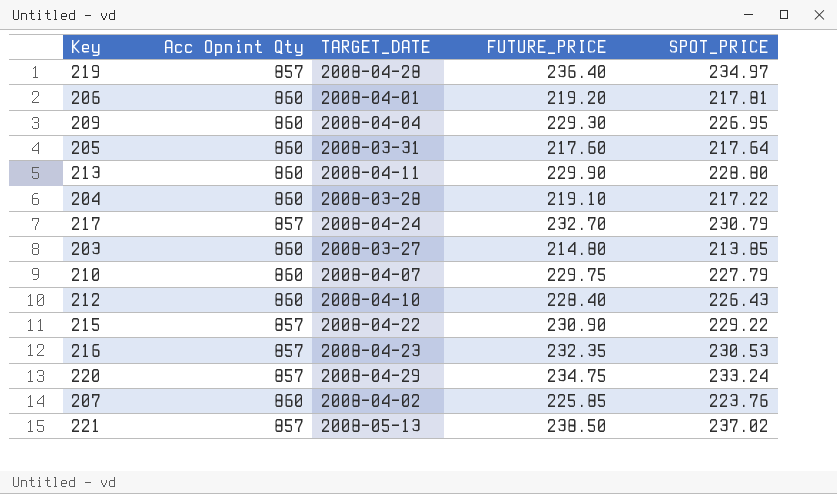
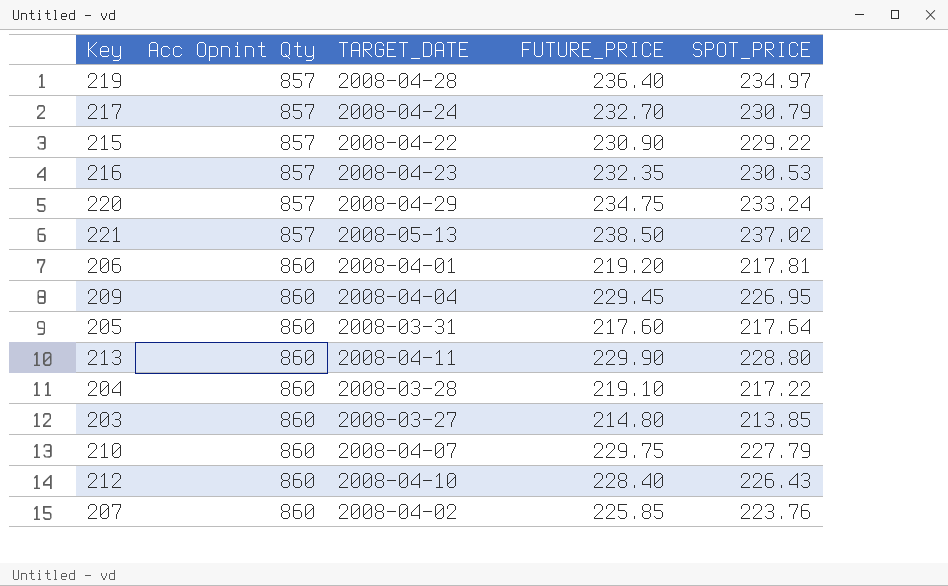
row order: none -> Acc Opnint Qty ascending
209 | FUTURE_PRICE: 229.30 -> 229.45

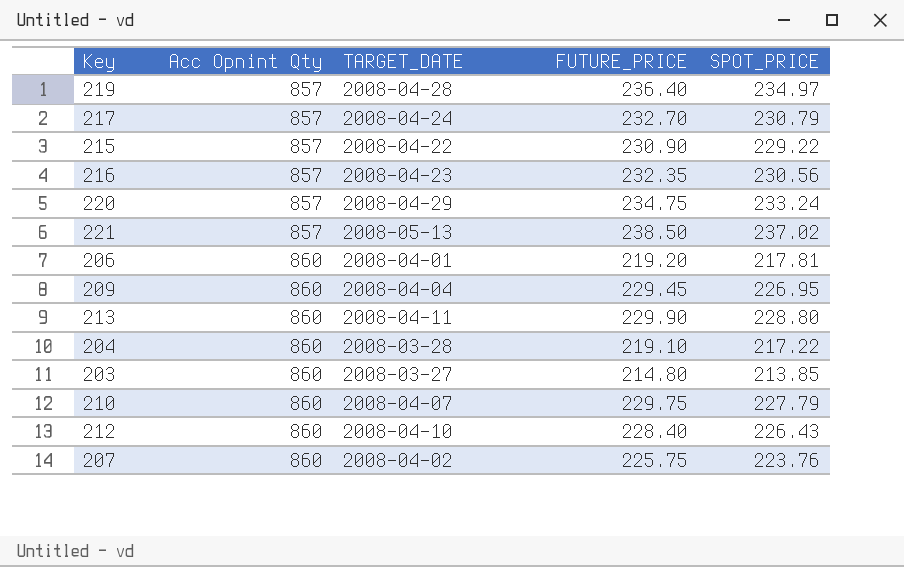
row 205: 860 | 2008-03-31 | 217.60 | 217.64 -> none
216 | SPOT_PRICE: 230.53 -> 230.56
207 | FUTURE_PRICE: 225.85 -> 225.75

